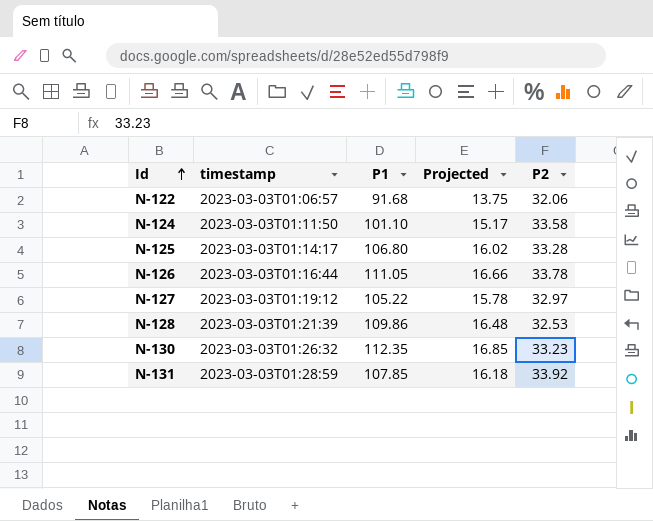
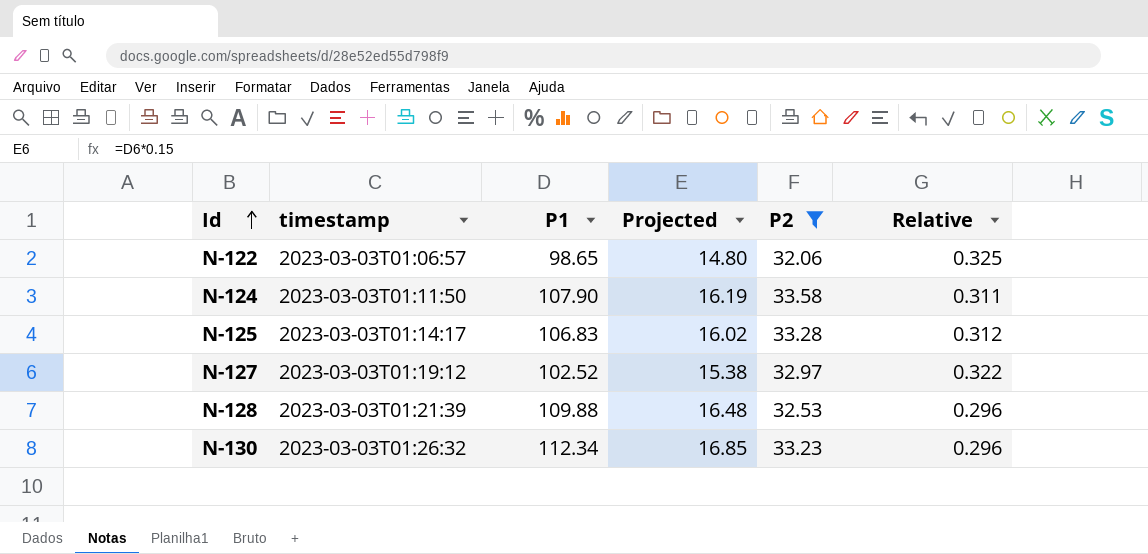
filter: none -> P2 <= 33.58
column Relative | formula: none -> [P2] / [P1]
N-122 | P1: 91.68 -> 98.65
N-122 | Projected: 13.75 -> 14.80
N-124 | P1: 101.10 -> 107.90
N-124 | Projected: 15.17 -> 16.19
N-125 | P1: 106.80 -> 106.83
N-127 | P1: 105.22 -> 102.52
N-127 | Projected: 15.78 -> 15.38
N-128 | P1: 109.86 -> 109.88
N-130 | P1: 112.35 -> 112.34

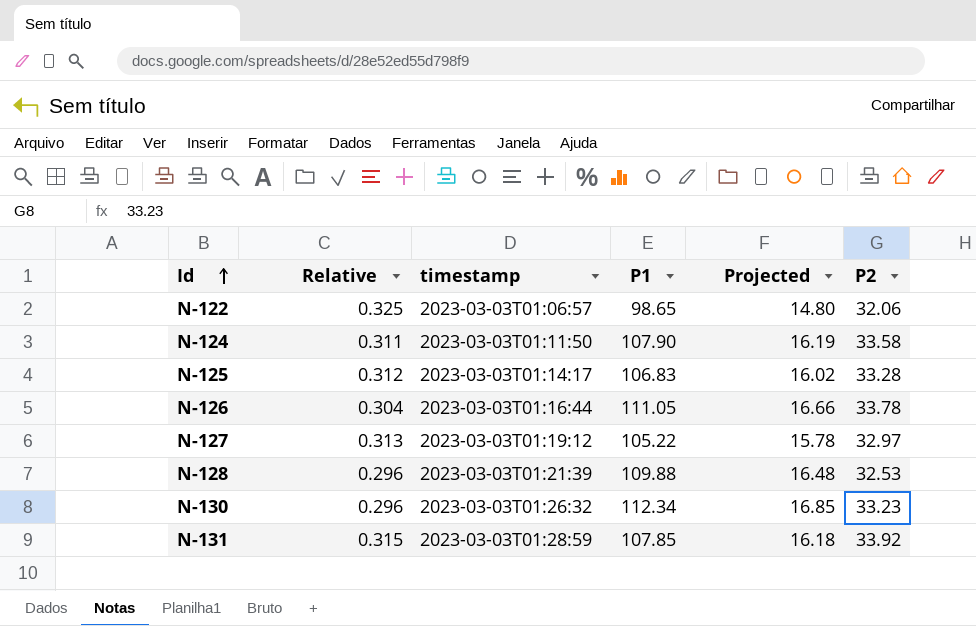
filter: P2 <= 33.58 -> none
column Relative | position: 6 -> 2
N-127 | Relative: 0.322 -> 0.313
N-127 | P1: 102.52 -> 105.22
N-127 | Projected: 15.38 -> 15.78

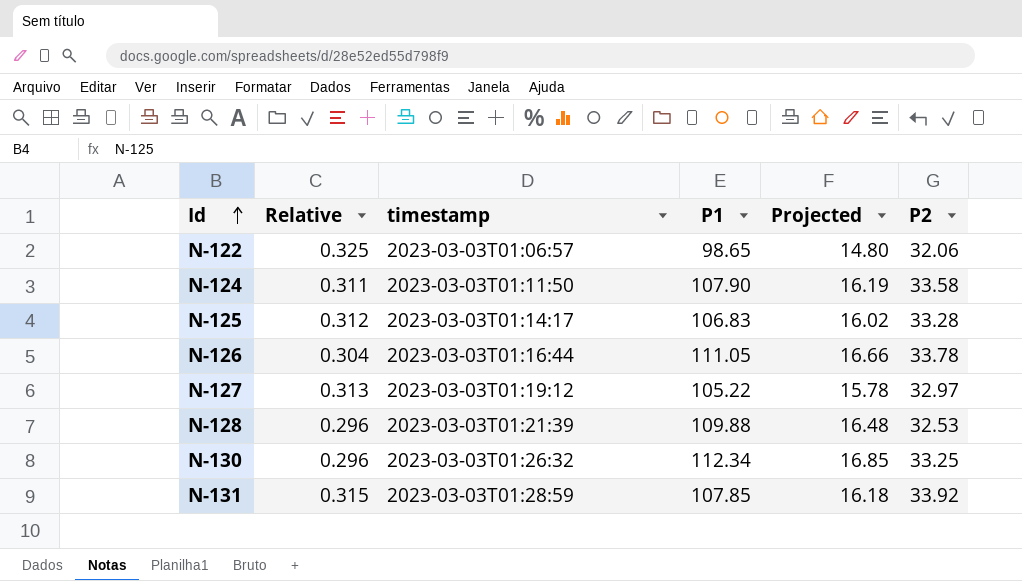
N-130 | P2: 33.23 -> 33.25

